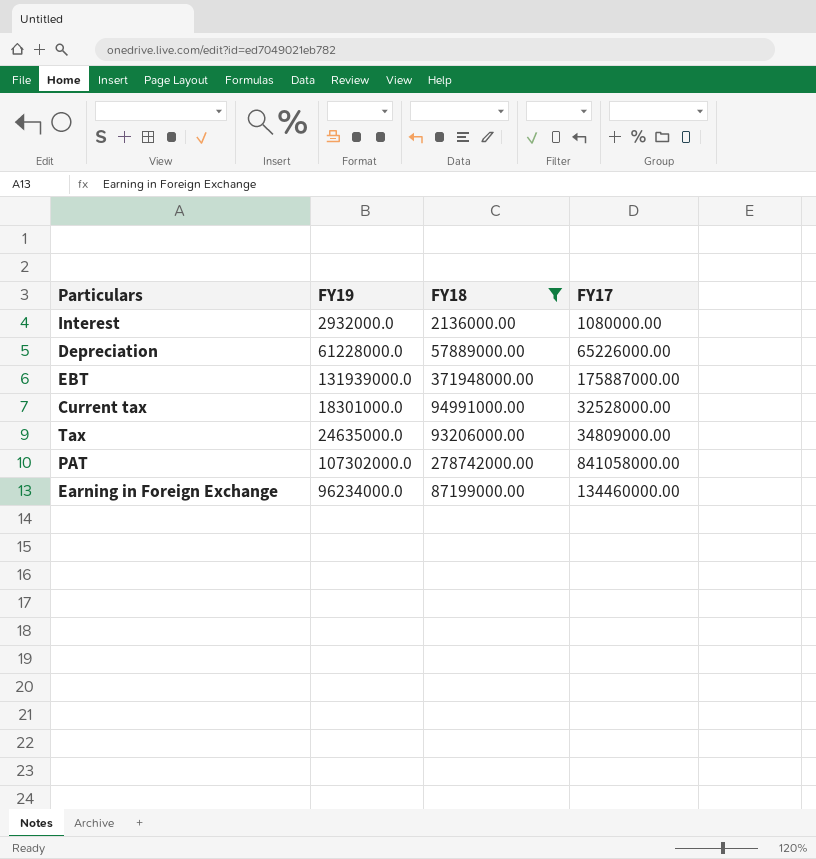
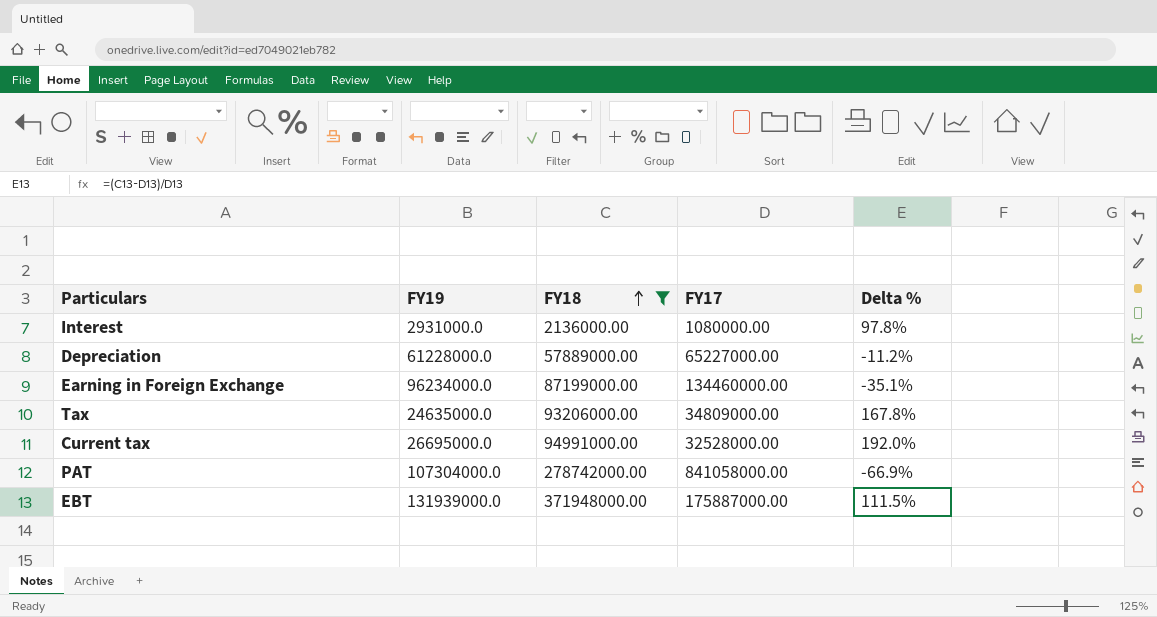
row order: none -> FY18 ascending
column Delta % | formula: none -> ([FY18] - [FY17]) / [FY17]
Interest | FY19: 2932000.0 -> 2931000.0
Depreciation | FY17: 65226000.00 -> 65227000.00
Current tax | FY19: 18301000.0 -> 26695000.0
PAT | FY19: 107302000.0 -> 107304000.0

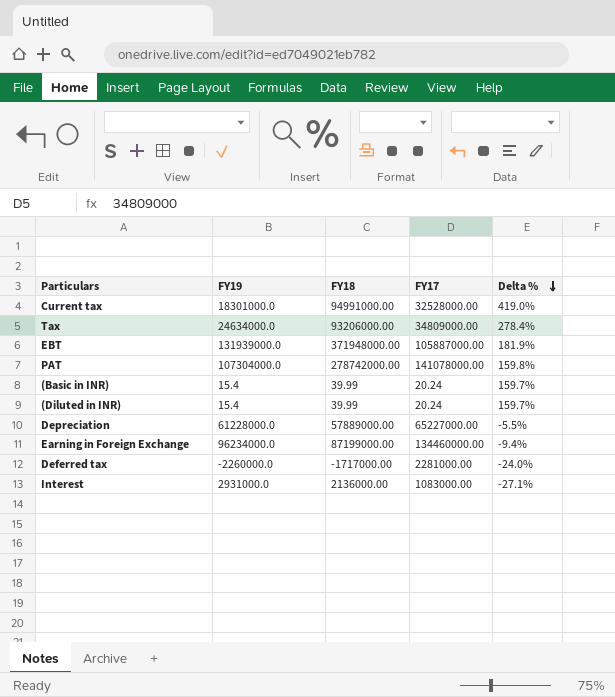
filter: FY18 >= 2136000.00 -> none
row order: FY18 ascending -> Delta % descending
column Delta % | formula: ([FY18] - [FY17]) / [FY17] -> ([FY18] - [FY19]) / [FY19]
Current tax | FY19: 26695000.0 -> 18301000.0
Tax | FY19: 24635000.0 -> 24634000.0
EBT | FY17: 175887000.00 -> 105887000.00
PAT | FY17: 841058000.00 -> 141078000.00
Interest | FY17: 1080000.00 -> 1083000.00

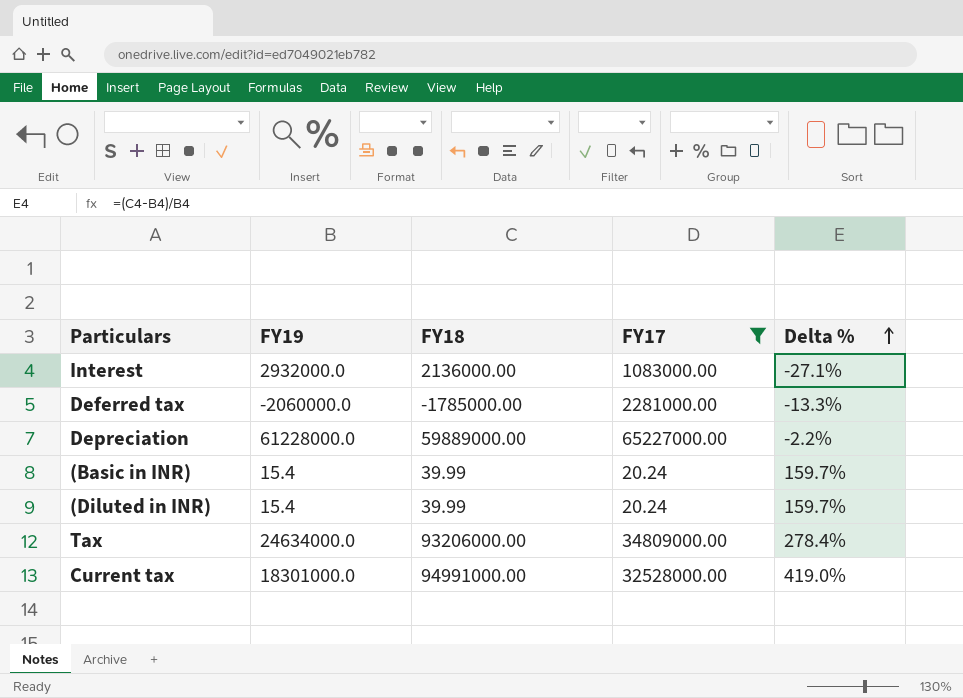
filter: none -> FY17 <= 65227000.00
row order: Delta % descending -> Delta % ascending
Interest | FY19: 2931000.0 -> 2932000.0
Deferred tax | FY19: -2260000.0 -> -2060000.0
Deferred tax | FY18: -1717000.00 -> -1785000.00
Deferred tax | Delta %: -24.0% -> -13.3%
Depreciation | FY18: 57889000.00 -> 59889000.00
Depreciation | Delta %: -5.5% -> -2.2%

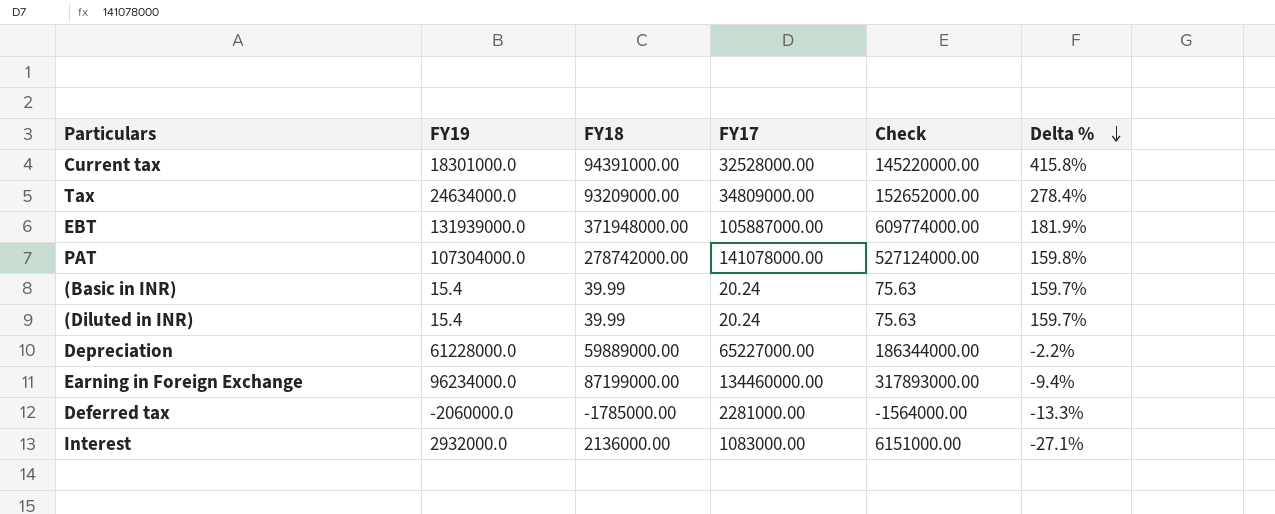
filter: FY17 <= 65227000.00 -> none
row order: Delta % ascending -> Delta % descending
column Check | formula: none -> [FY19] + [FY18] + [FY17]
Current tax | FY18: 94991000.00 -> 94391000.00
Current tax | Delta %: 419.0% -> 415.8%
Tax | FY18: 93206000.00 -> 93209000.00

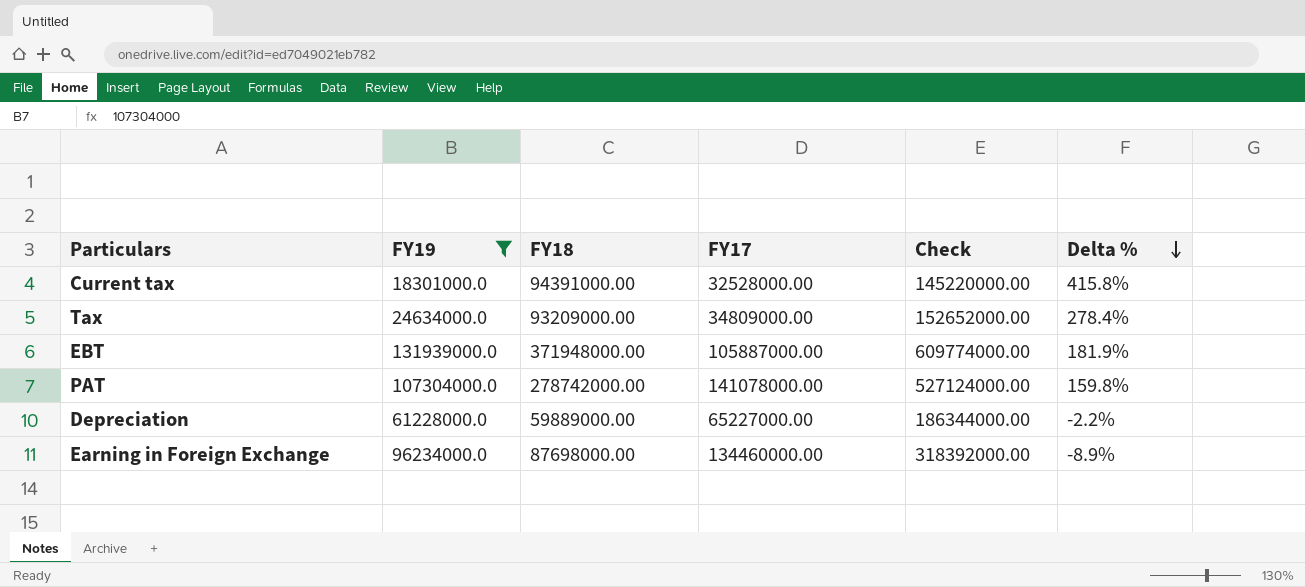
filter: none -> FY19 >= 18301000.0
Earning in Foreign Exchange | FY18: 87199000.00 -> 87698000.00
Earning in Foreign Exchange | Check: 317893000.00 -> 318392000.00
Earning in Foreign Exchange | Delta %: -9.4% -> -8.9%

